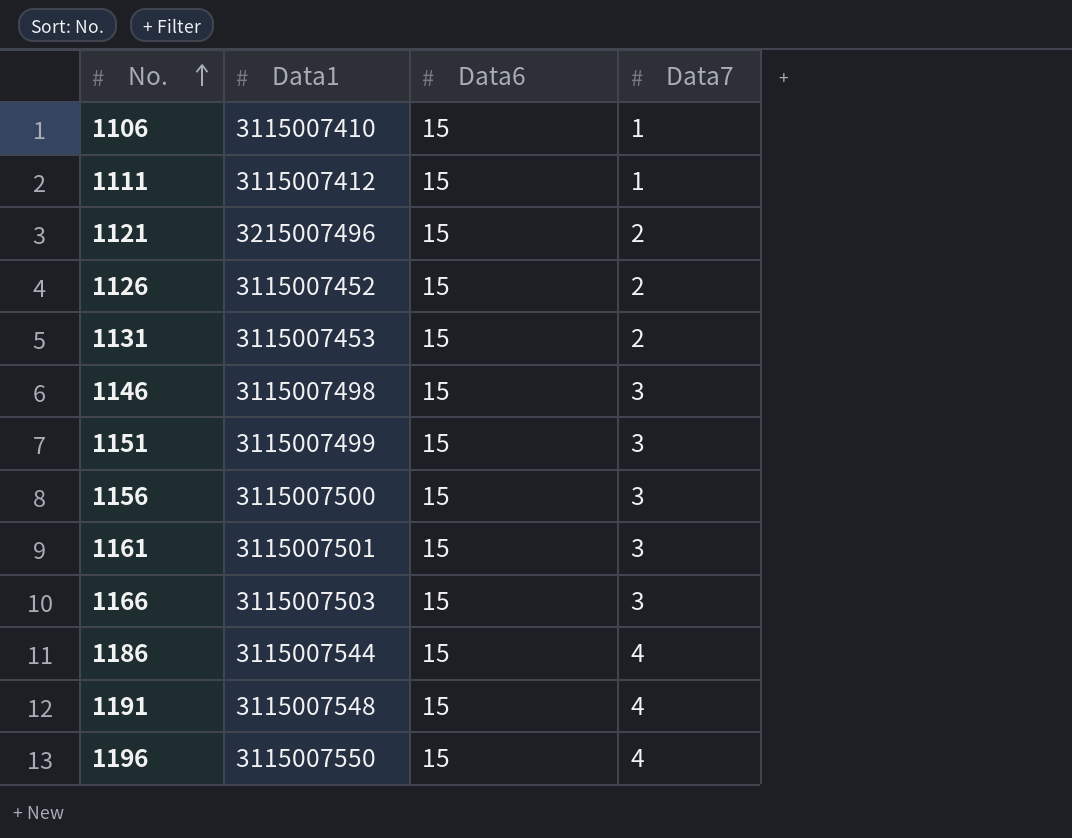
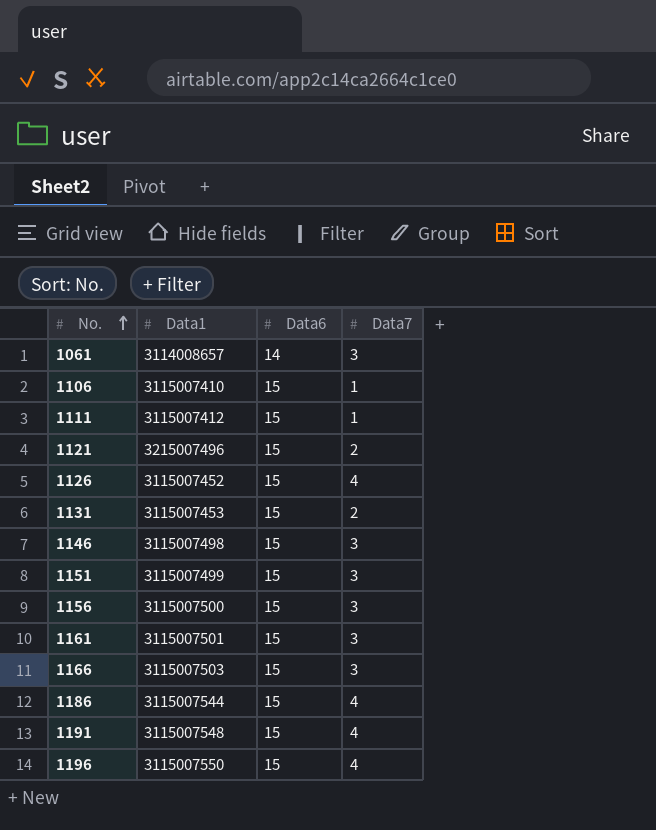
row 1061: none -> 3114008657 | 14 | 3
1126 | Data7: 2 -> 4

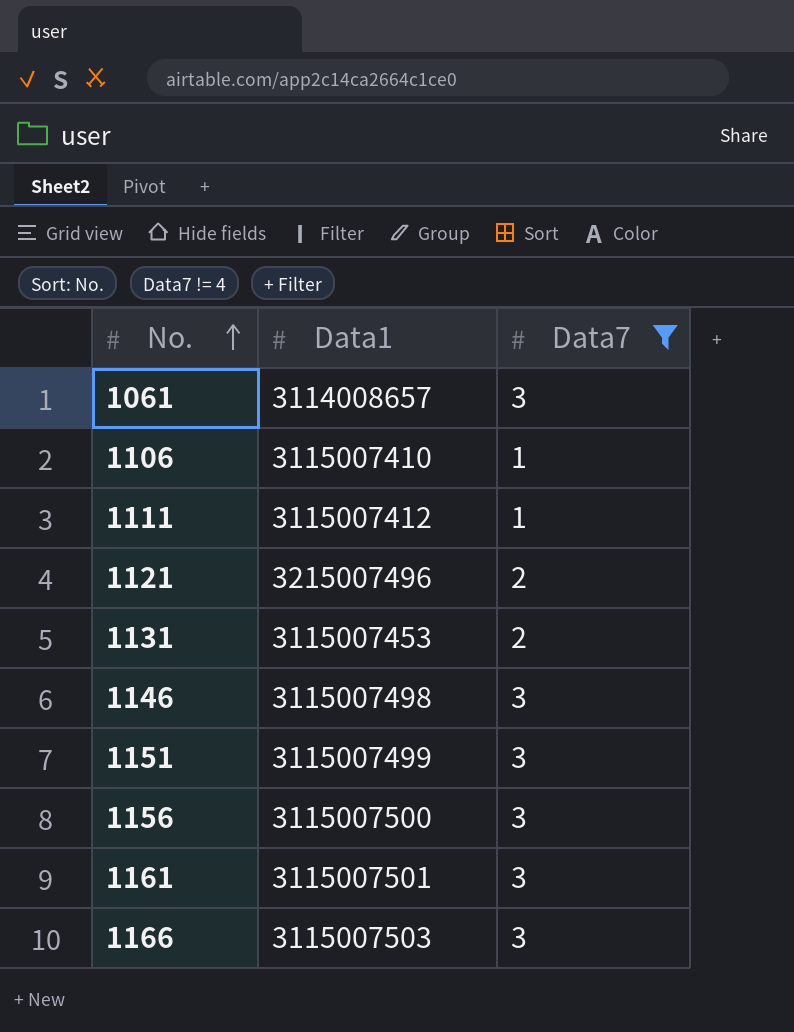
filter: none -> Data7 != 4
column Data6 | position: 3 -> none

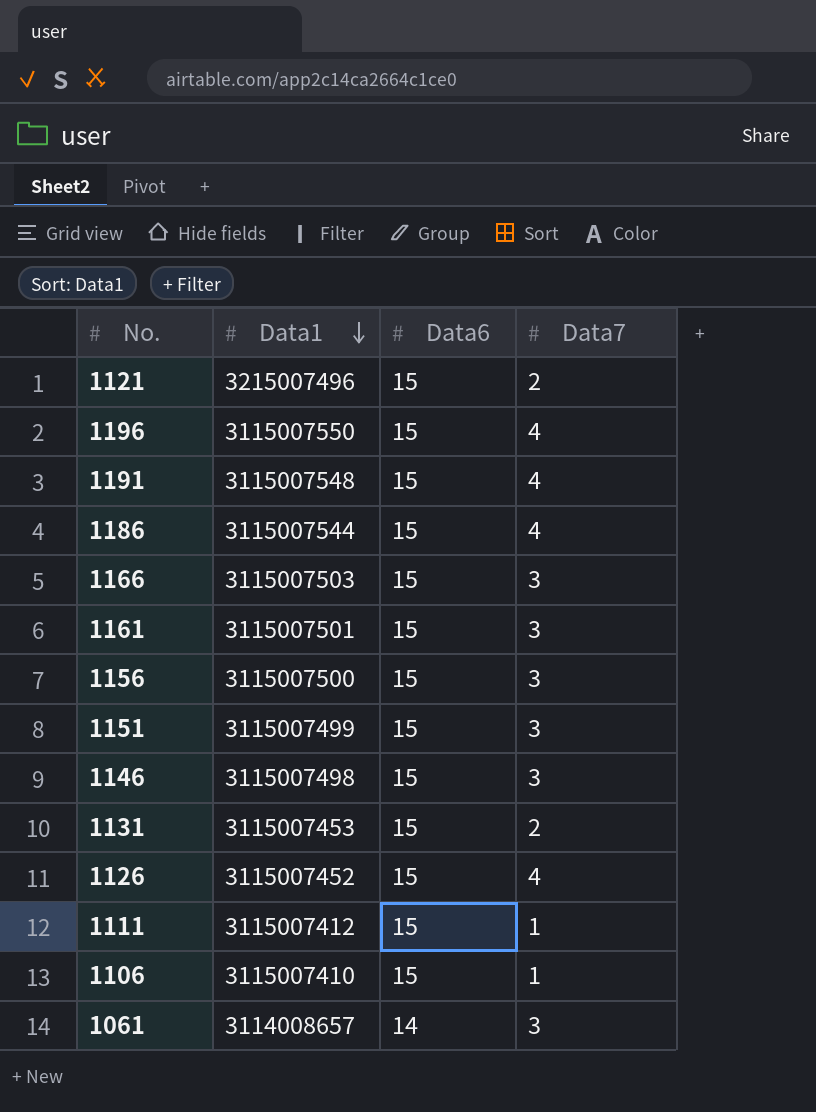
filter: Data7 != 4 -> none
row order: No. ascending -> Data1 descending
column Data6 | position: none -> 3

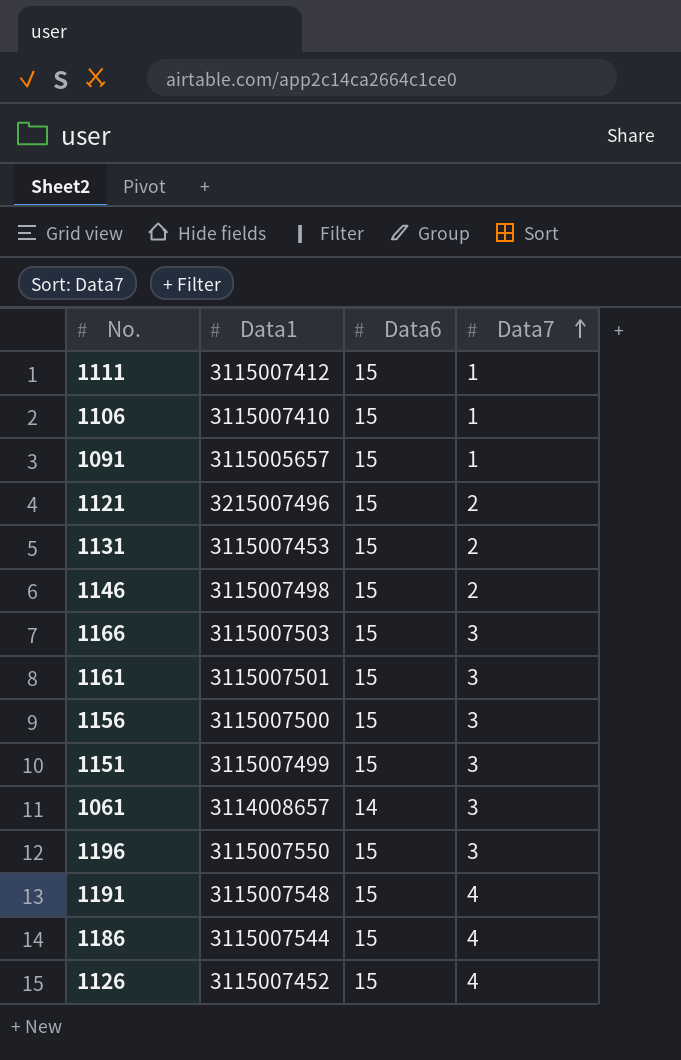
row order: Data1 descending -> Data7 ascending
row 1091: none -> 3115005657 | 15 | 1
1146 | Data7: 3 -> 2
1196 | Data7: 4 -> 3

